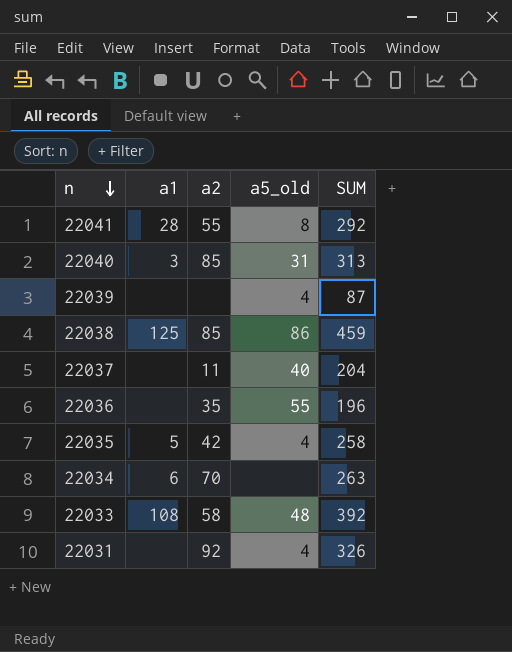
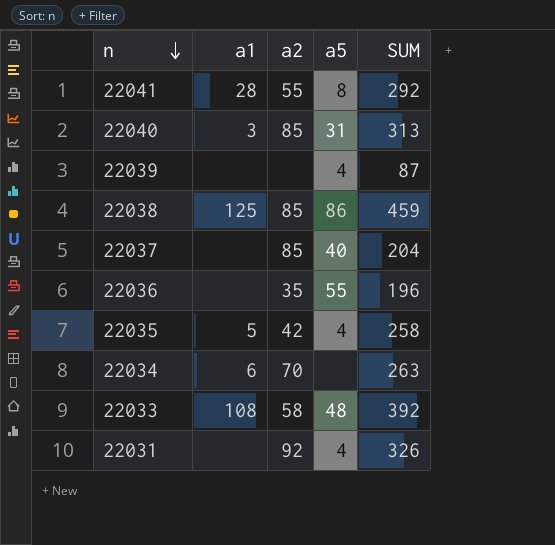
column name: a5_old -> a5
22037 | a2: 11 -> 85

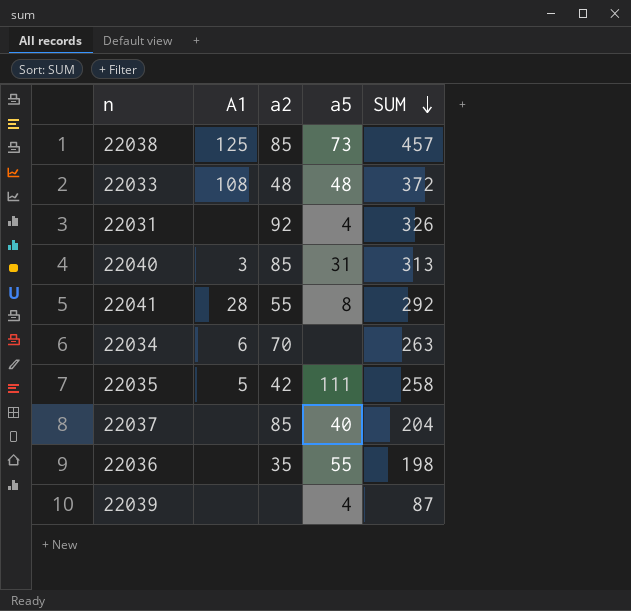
row order: n descending -> SUM descending
column name: a1 -> A1
22038 | a5: 86 -> 73
22038 | SUM: 459 -> 457
22033 | a2: 58 -> 48
22033 | SUM: 392 -> 372
22035 | a5: 4 -> 111
22036 | SUM: 196 -> 198

